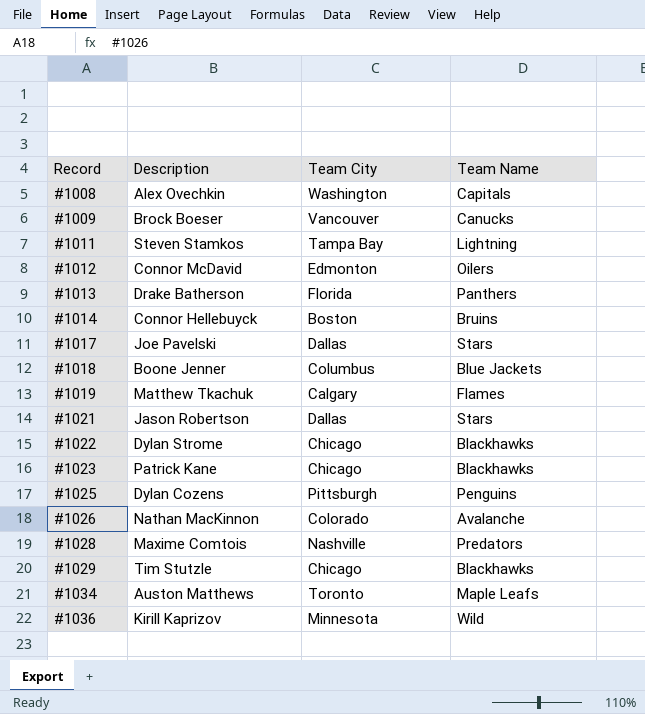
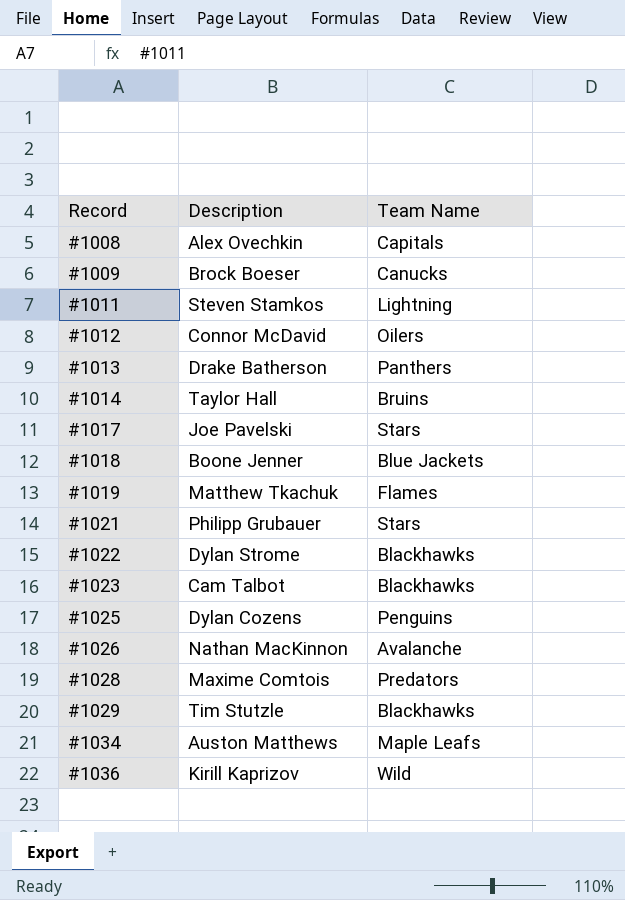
column Team City | position: 3 -> none
#1014 | Description: Connor Hellebuyck -> Taylor Hall
#1021 | Description: Jason Robertson -> Philipp Grubauer
#1023 | Description: Patrick Kane -> Cam Talbot

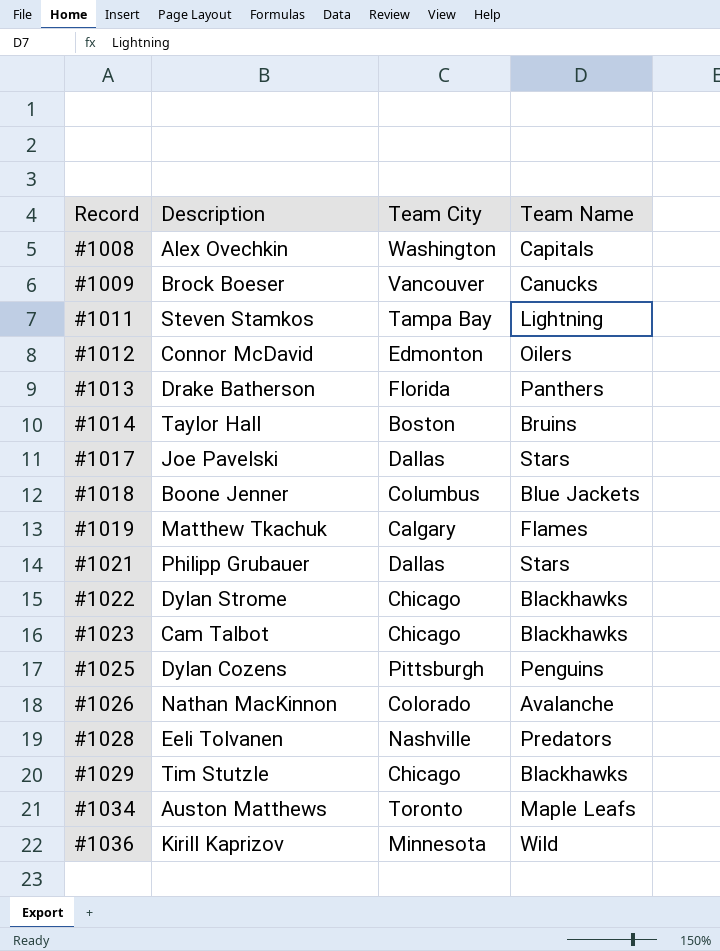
column Team City | position: none -> 3
#1028 | Description: Maxime Comtois -> Eeli Tolvanen

